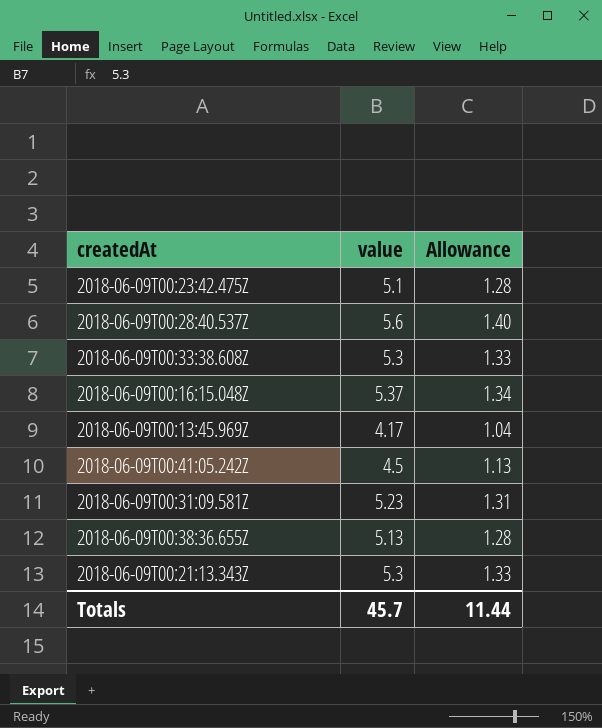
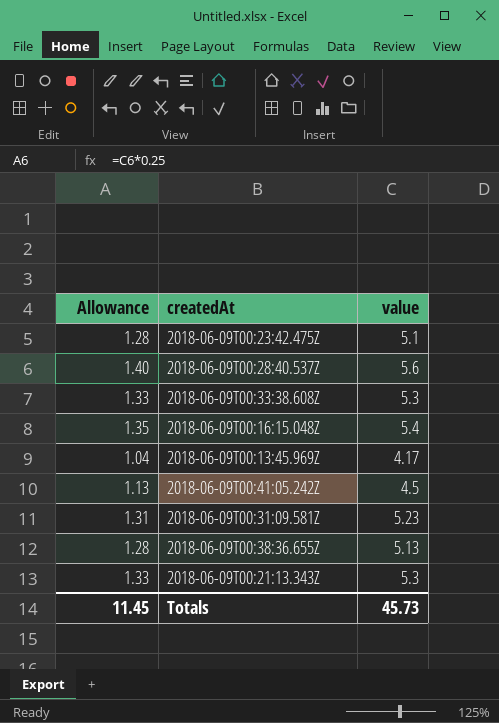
column Allowance | position: 3 -> 1
2018-06-09T00:16:15.048Z | Allowance: 1.34 -> 1.35
2018-06-09T00:16:15.048Z | value: 5.37 -> 5.4
Totals | Allowance: 11.44 -> 11.45
Totals | value: 45.7 -> 45.73

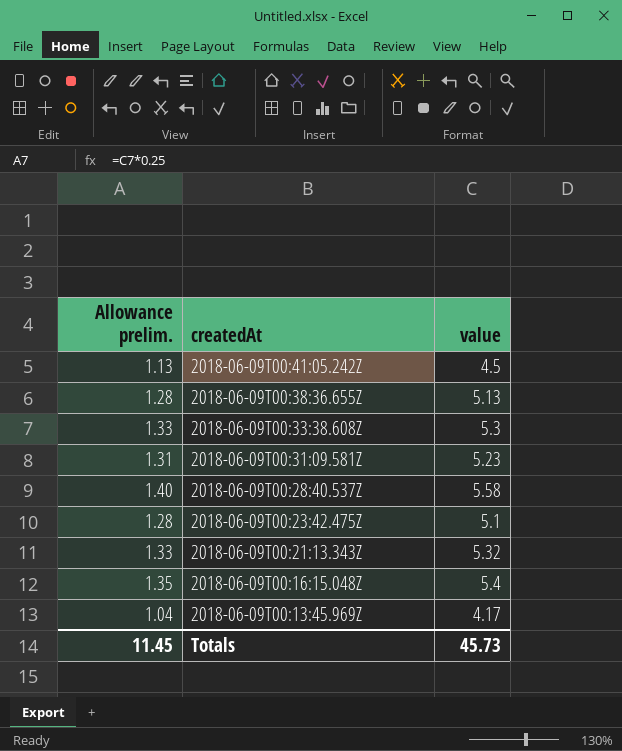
row order: none -> createdAt descending
column name: Allowance -> Allowance prelim.
2018-06-09T00:28:40.537Z | value: 5.6 -> 5.58
2018-06-09T00:21:13.343Z | value: 5.3 -> 5.32

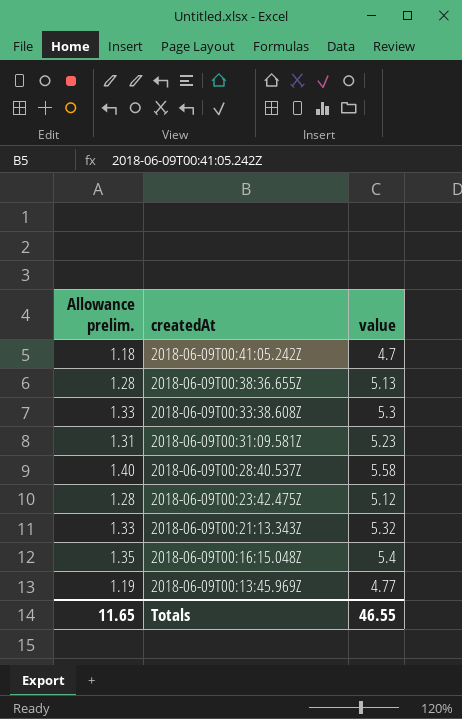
2018-06-09T00:41:05.242Z | Allowance prelim.: 1.13 -> 1.18
2018-06-09T00:41:05.242Z | value: 4.5 -> 4.7
2018-06-09T00:23:42.475Z | value: 5.1 -> 5.12
2018-06-09T00:13:45.969Z | Allowance prelim.: 1.04 -> 1.19
2018-06-09T00:13:45.969Z | value: 4.17 -> 4.77
Totals | Allowance prelim.: 11.45 -> 11.65
Totals | value: 45.73 -> 46.55

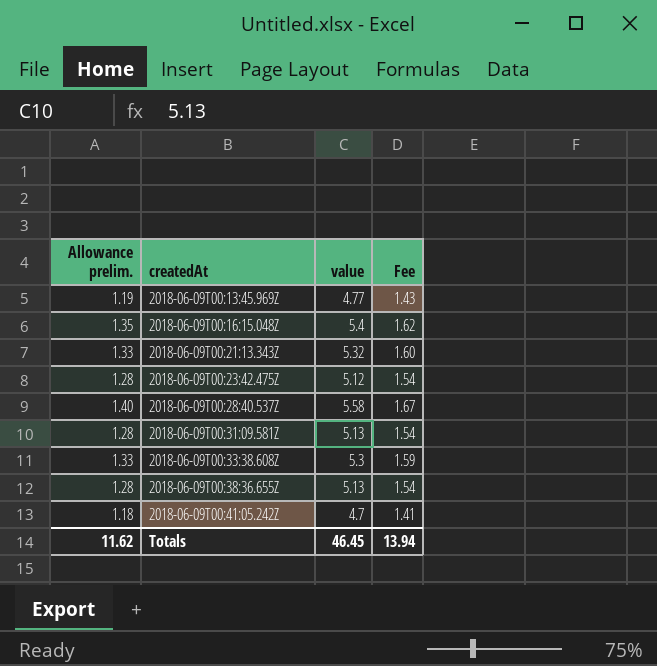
row order: createdAt descending -> createdAt ascending
column Fee | formula: none -> [value] * 0.3
2018-06-09T00:31:09.581Z | Allowance prelim.: 1.31 -> 1.28
2018-06-09T00:31:09.581Z | value: 5.23 -> 5.13
Totals | Allowance prelim.: 11.65 -> 11.62
Totals | value: 46.55 -> 46.45

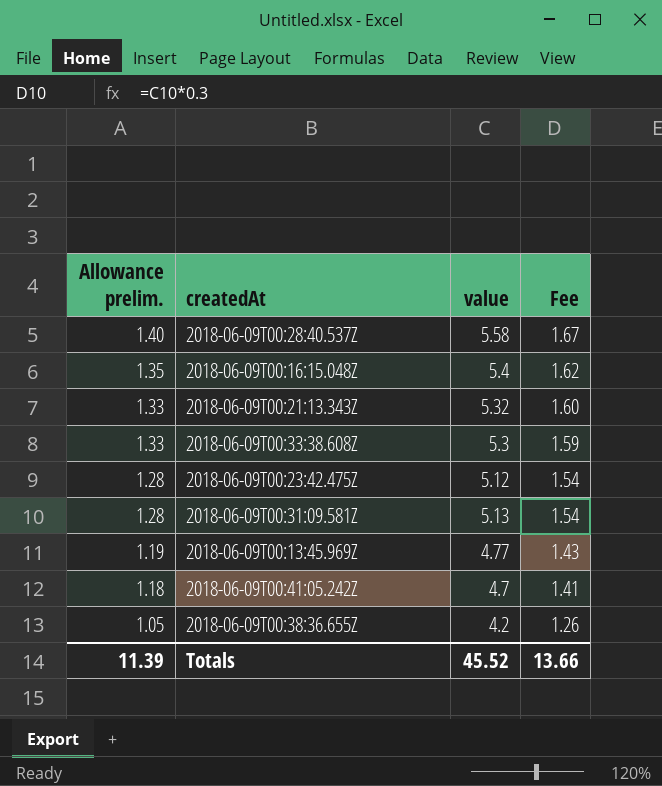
row order: createdAt ascending -> Allowance prelim. descending
2018-06-09T00:38:36.655Z | Allowance prelim.: 1.28 -> 1.05
2018-06-09T00:38:36.655Z | value: 5.13 -> 4.2
2018-06-09T00:38:36.655Z | Fee: 1.54 -> 1.26
Totals | Allowance prelim.: 11.62 -> 11.39
Totals | value: 46.45 -> 45.52
Totals | Fee: 13.94 -> 13.66

